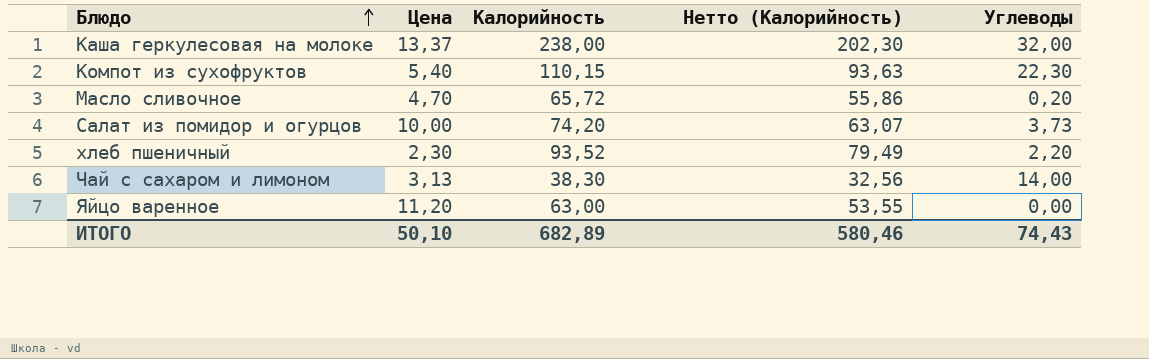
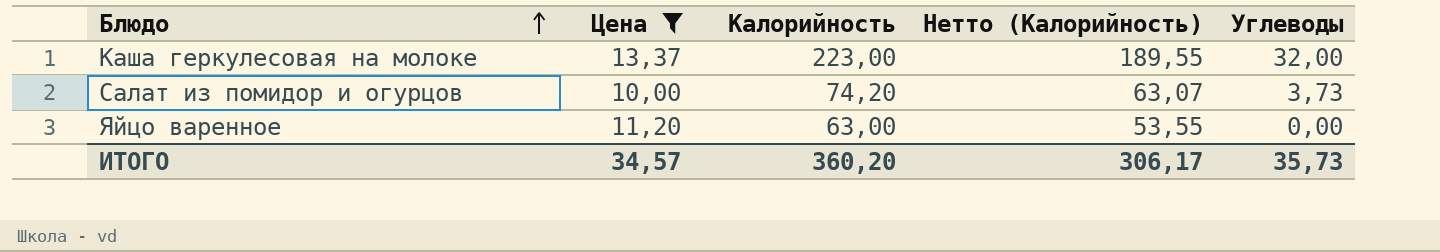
filter: none -> Цена >= 10,00
Каша геркулесовая на молоке | Калорийность: 238,00 -> 223,00
Каша геркулесовая на молоке | Нетто (Калорийность): 202,30 -> 189,55
ИТОГО | Цена: 50,10 -> 34,57
ИТОГО | Калорийность: 682,89 -> 360,20
ИТОГО | Нетто (Калорийность): 580,46 -> 306,17
ИТОГО | Углеводы: 74,43 -> 35,73

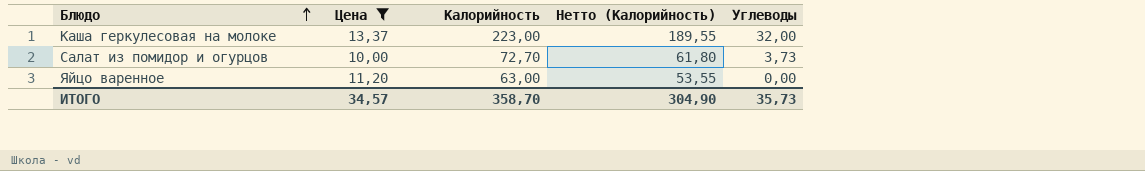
Салат из помидор и огурцов | Калорийность: 74,20 -> 72,70
Салат из помидор и огурцов | Нетто (Калорийность): 63,07 -> 61,80
ИТОГО | Калорийность: 360,20 -> 358,70
ИТОГО | Нетто (Калорийность): 306,17 -> 304,90

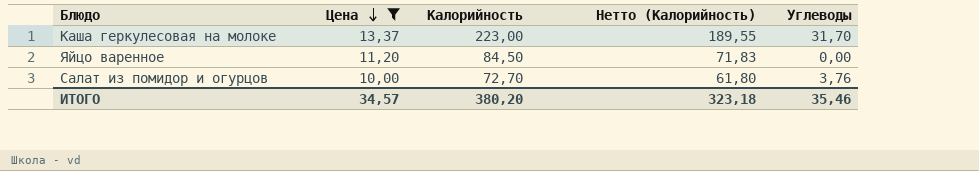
row order: Блюдо ascending -> Цена descending
Каша геркулесовая на молоке | Углеводы: 32,00 -> 31,70
Яйцо варенное | Калорийность: 63,00 -> 84,50
Яйцо варенное | Нетто (Калорийность): 53,55 -> 71,83
Салат из помидор и огурцов | Углеводы: 3,73 -> 3,76
ИТОГО | Калорийность: 358,70 -> 380,20
ИТОГО | Нетто (Калорийность): 304,90 -> 323,18
ИТОГО | Углеводы: 35,73 -> 35,46

